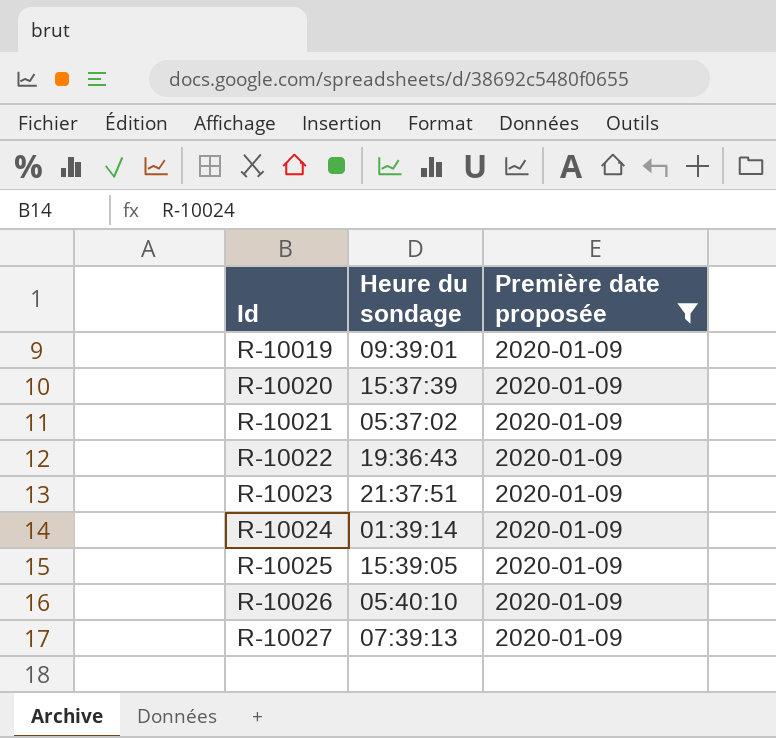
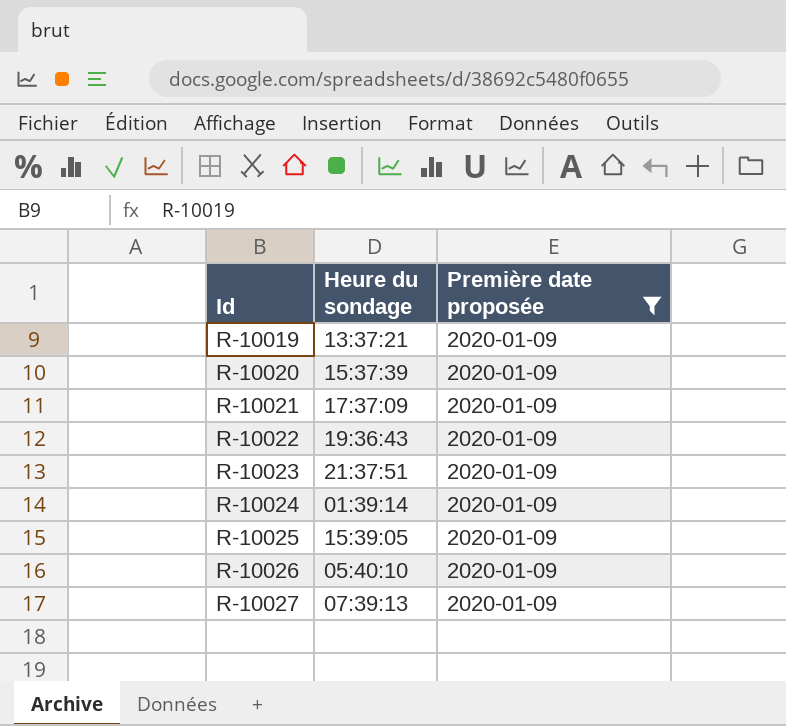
R-10019 | Heure du sondage: 09:39:01 -> 13:37:21
R-10021 | Heure du sondage: 05:37:02 -> 17:37:09

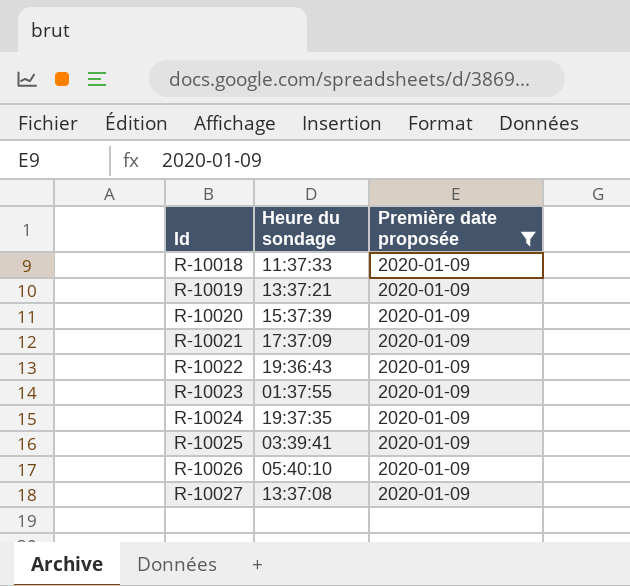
row R-10018: none -> 11:37:33 | 2020-01-09
R-10023 | Heure du sondage: 21:37:51 -> 01:37:55
R-10024 | Heure du sondage: 01:39:14 -> 19:37:35
R-10025 | Heure du sondage: 15:39:05 -> 03:39:41
R-10027 | Heure du sondage: 07:39:13 -> 13:37:08

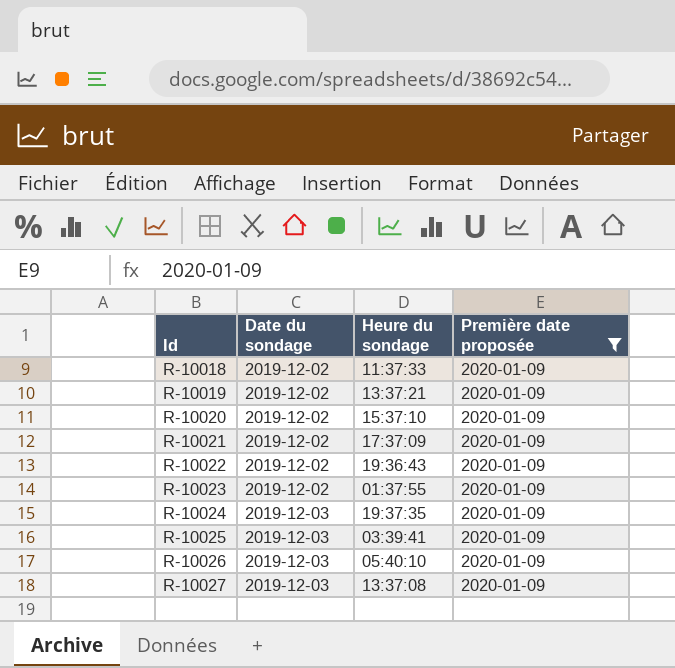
column Date du sondage | position: none -> 2
R-10020 | Heure du sondage: 15:37:39 -> 15:37:10

